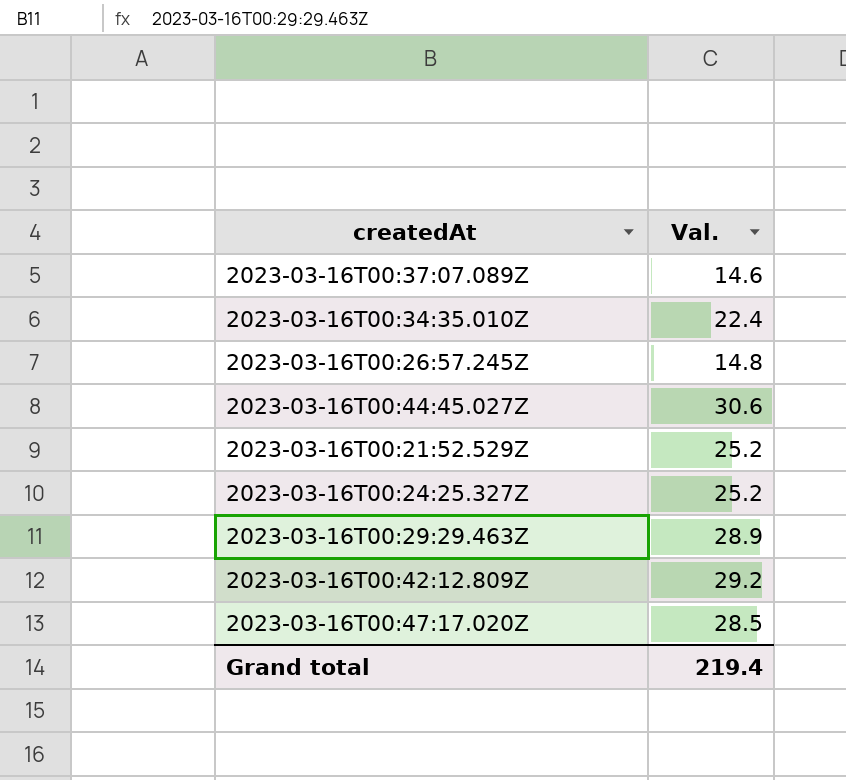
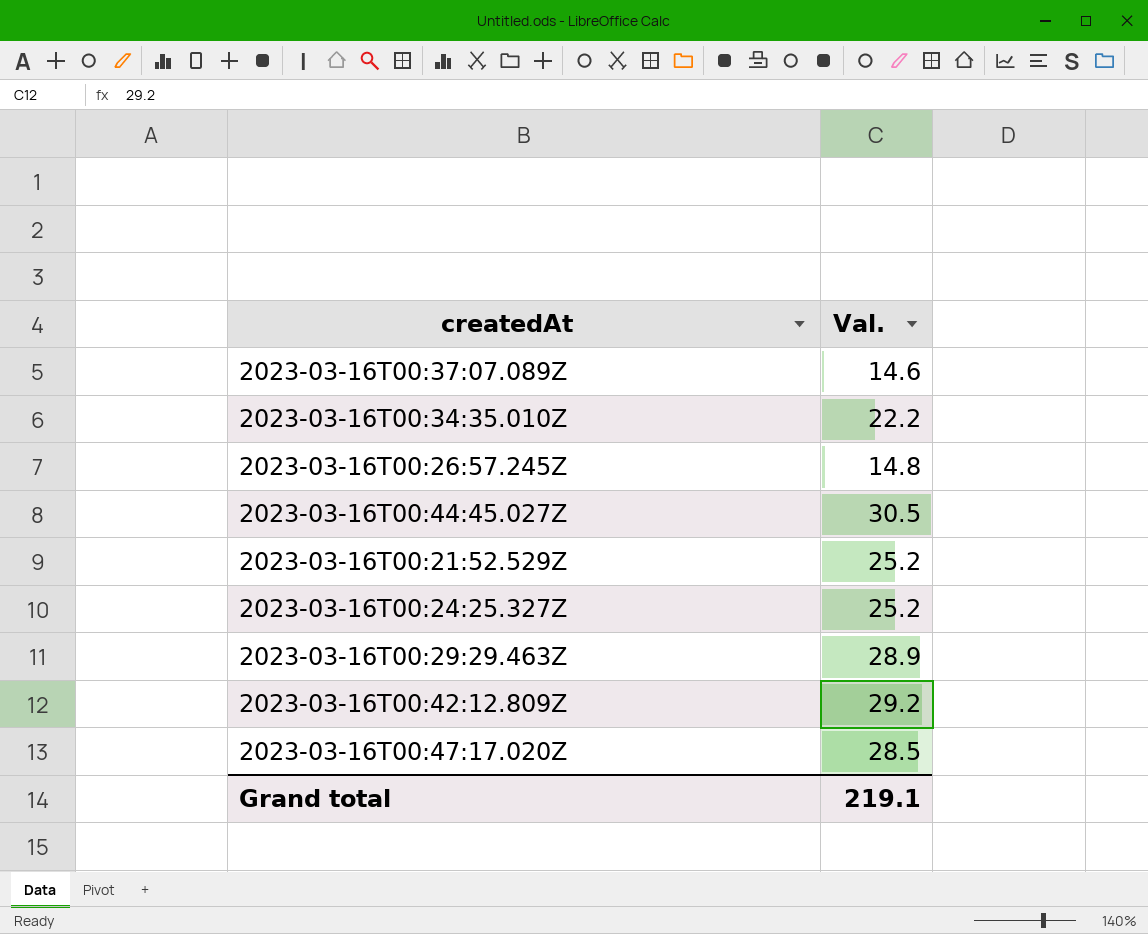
2023-03-16T00:34:35.010Z | Val.: 22.4 -> 22.2
2023-03-16T00:44:45.027Z | Val.: 30.6 -> 30.5
Grand total | Val.: 219.4 -> 219.1

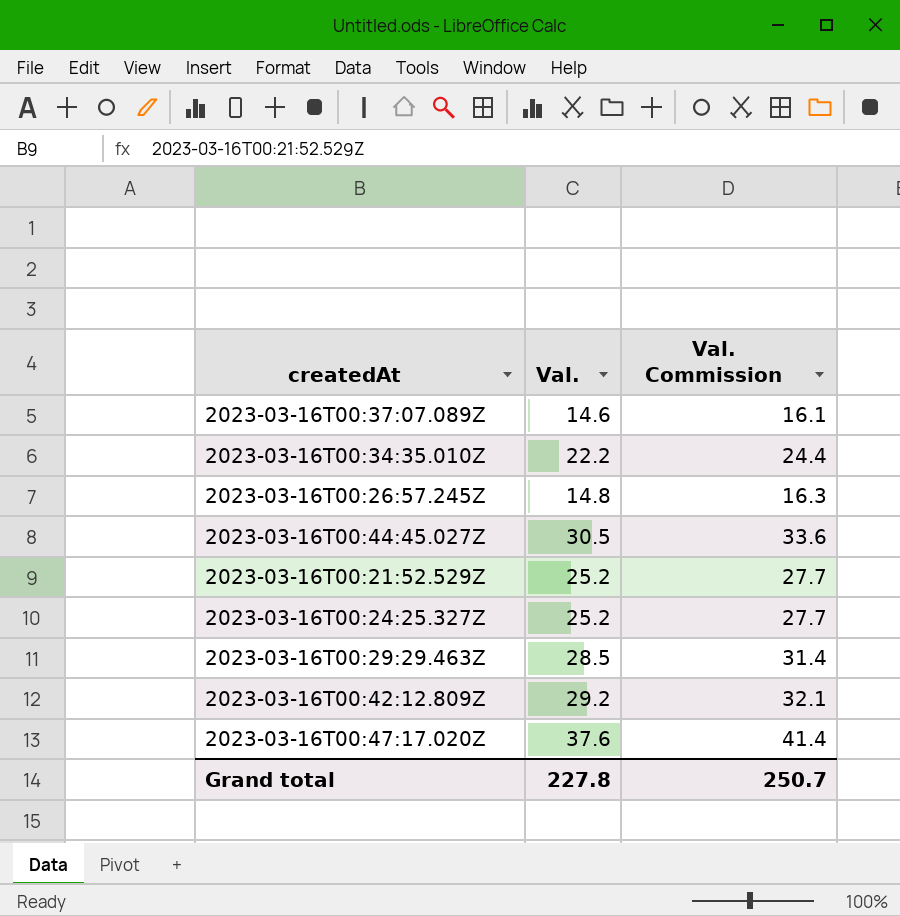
column Val. Commission | formula: none -> [Val.] * 1.1
2023-03-16T00:29:29.463Z | Val.: 28.9 -> 28.5
2023-03-16T00:47:17.020Z | Val.: 28.5 -> 37.6
Grand total | Val.: 219.1 -> 227.8

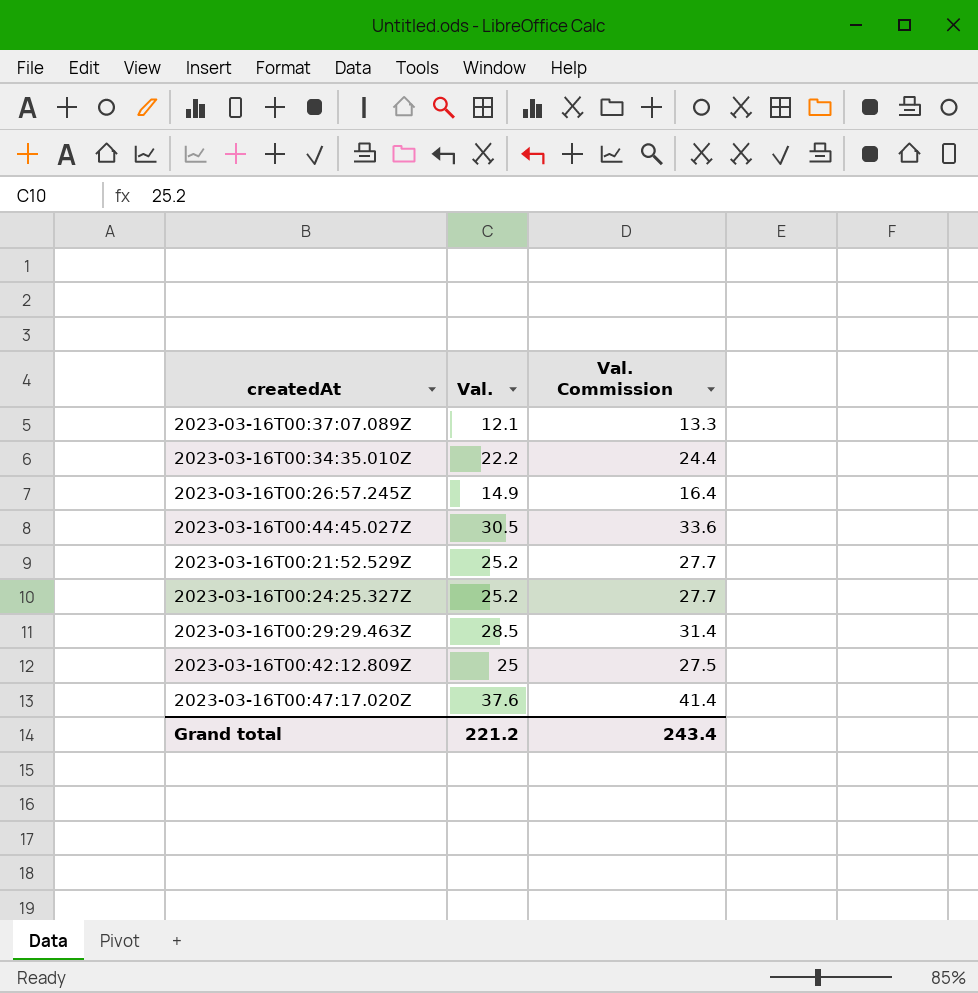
2023-03-16T00:37:07.089Z | Val.: 14.6 -> 12.1
2023-03-16T00:37:07.089Z | Val. Commission: 16.1 -> 13.3
2023-03-16T00:26:57.245Z | Val.: 14.8 -> 14.9
2023-03-16T00:26:57.245Z | Val. Commission: 16.3 -> 16.4
2023-03-16T00:42:12.809Z | Val.: 29.2 -> 25
2023-03-16T00:42:12.809Z | Val. Commission: 32.1 -> 27.5
Grand total | Val.: 227.8 -> 221.2
Grand total | Val. Commission: 250.7 -> 243.4

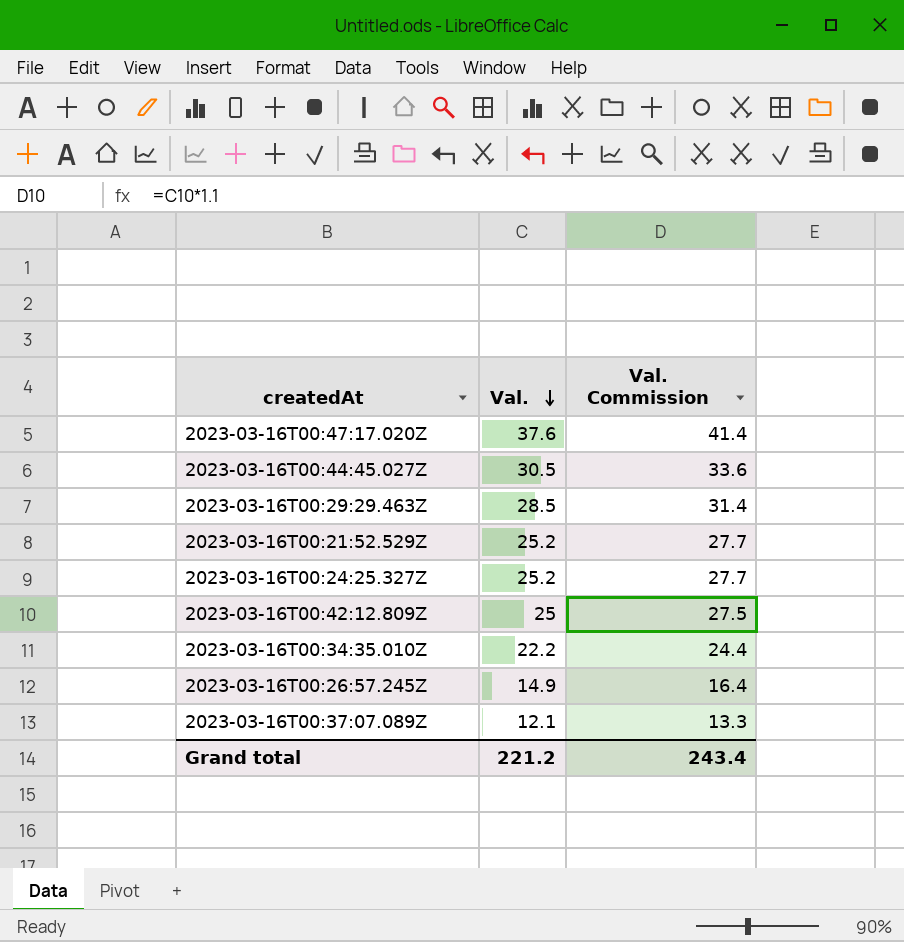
row order: none -> Val. descending

